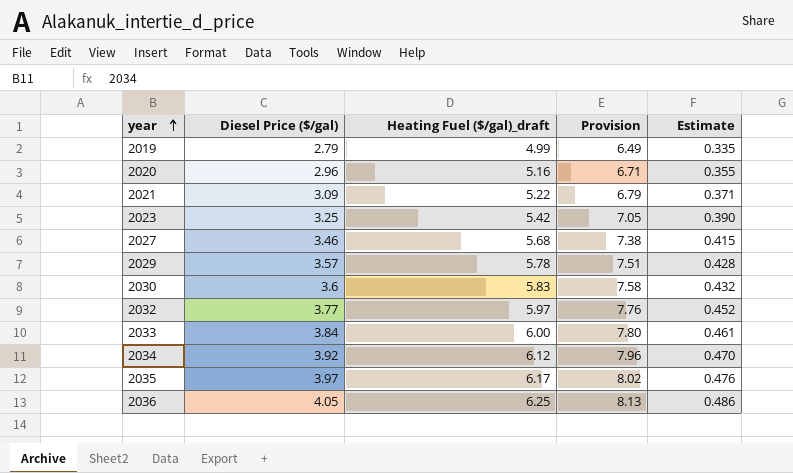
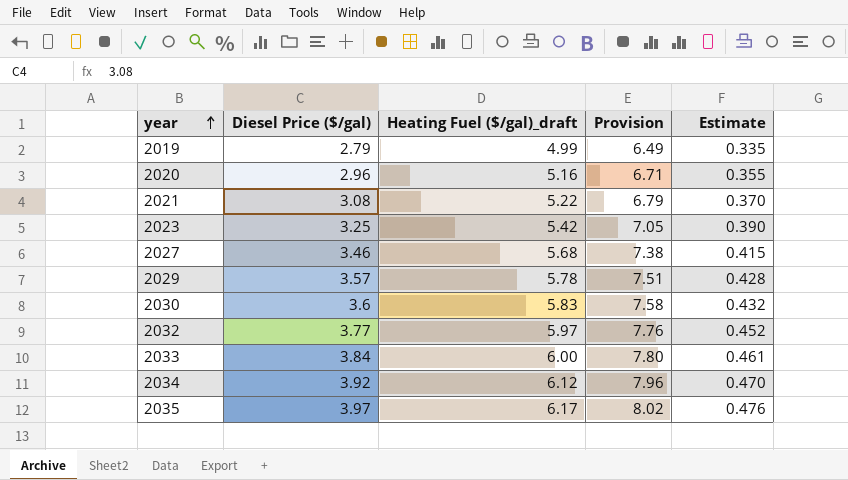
row 2036: 4.05 | 6.25 | 8.13 | 0.486 -> none
2021 | Diesel Price ($/gal): 3.09 -> 3.08
2021 | Estimate: 0.371 -> 0.370

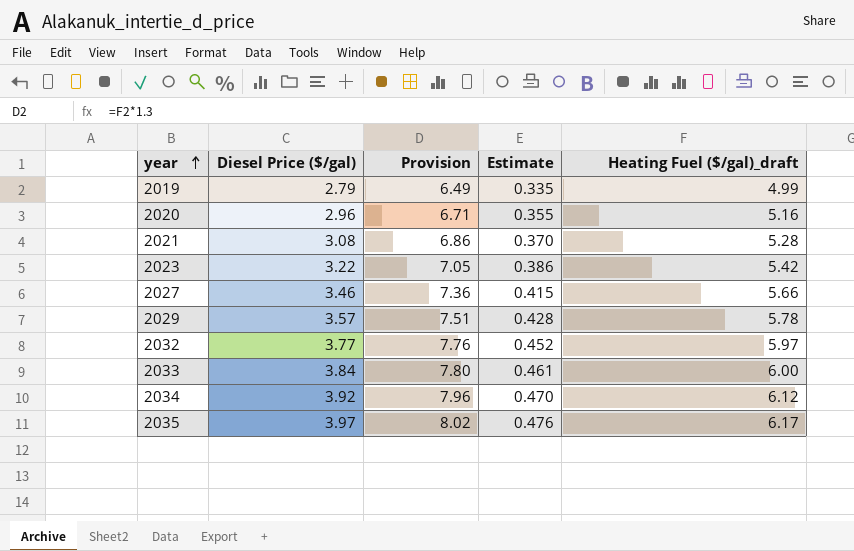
column Heating Fuel ($/gal)_draft | position: 3 -> 5
row 2030: 3.6 | 5.83 | 7.58 | 0.432 -> none
2021 | Provision: 6.79 -> 6.86
2021 | Heating Fuel ($/gal)_draft: 5.22 -> 5.28
2023 | Diesel Price ($/gal): 3.25 -> 3.22
2023 | Estimate: 0.390 -> 0.386
2027 | Provision: 7.38 -> 7.36
2027 | Heating Fuel ($/gal)_draft: 5.68 -> 5.66

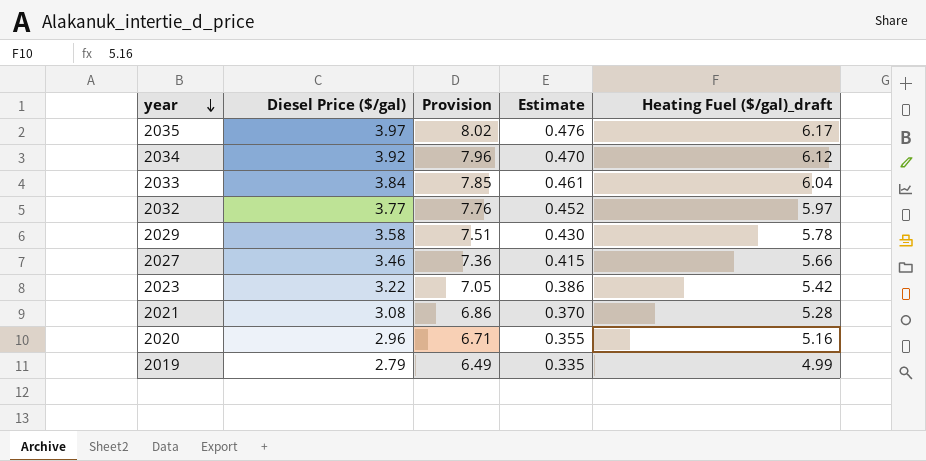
row order: year ascending -> year descending
2033 | Provision: 7.80 -> 7.85
2033 | Heating Fuel ($/gal)_draft: 6.00 -> 6.04
2029 | Diesel Price ($/gal): 3.57 -> 3.58
2029 | Estimate: 0.428 -> 0.430

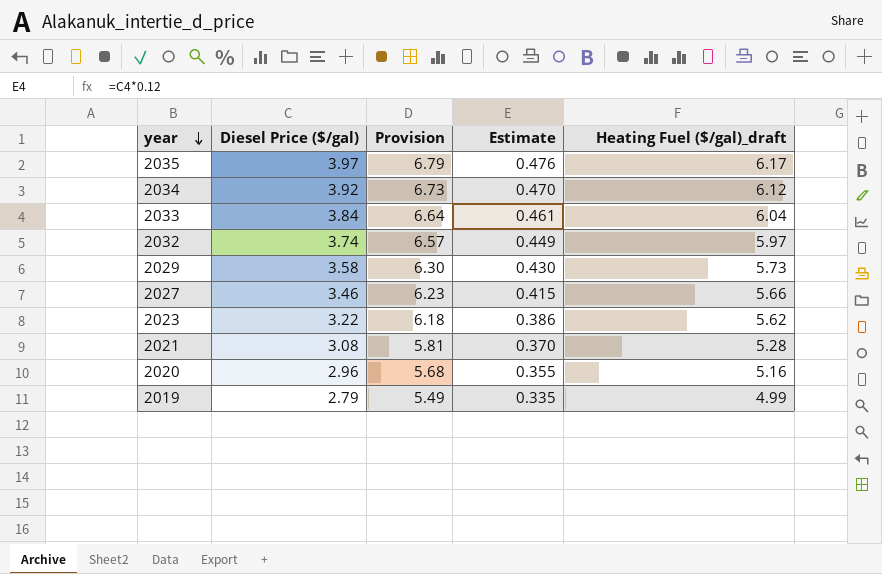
column Provision | formula: [Heating Fuel ($/gal)_draft] * 1.3 -> [Heating Fuel ($/gal)_draft] * 1.1
2032 | Diesel Price ($/gal): 3.77 -> 3.74
2032 | Estimate: 0.452 -> 0.449
2029 | Heating Fuel ($/gal)_draft: 5.78 -> 5.73
2023 | Heating Fuel ($/gal)_draft: 5.42 -> 5.62

